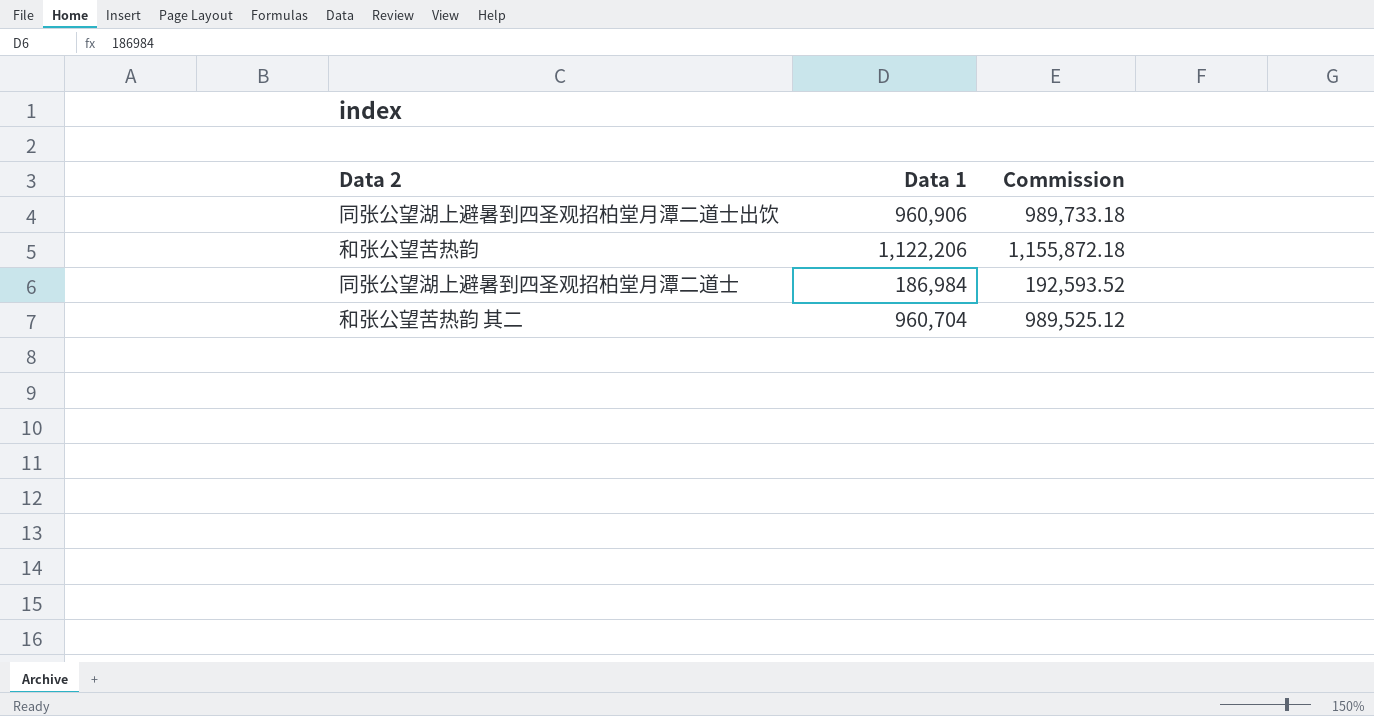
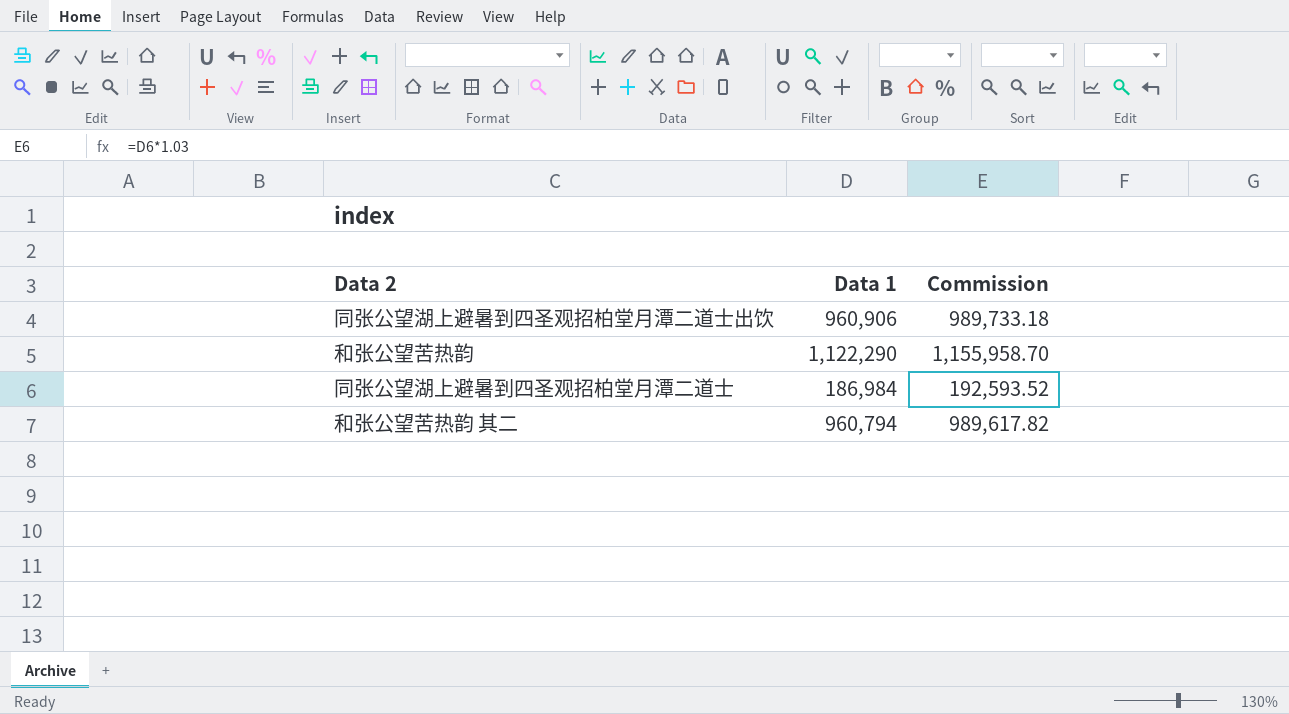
和张公望苦热韵 | Data 1: 1,122,206 -> 1,122,290
和张公望苦热韵 | Commission: 1,155,872.18 -> 1,155,958.70
和张公望苦热韵 其二 | Data 1: 960,704 -> 960,794
和张公望苦热韵 其二 | Commission: 989,525.12 -> 989,617.82

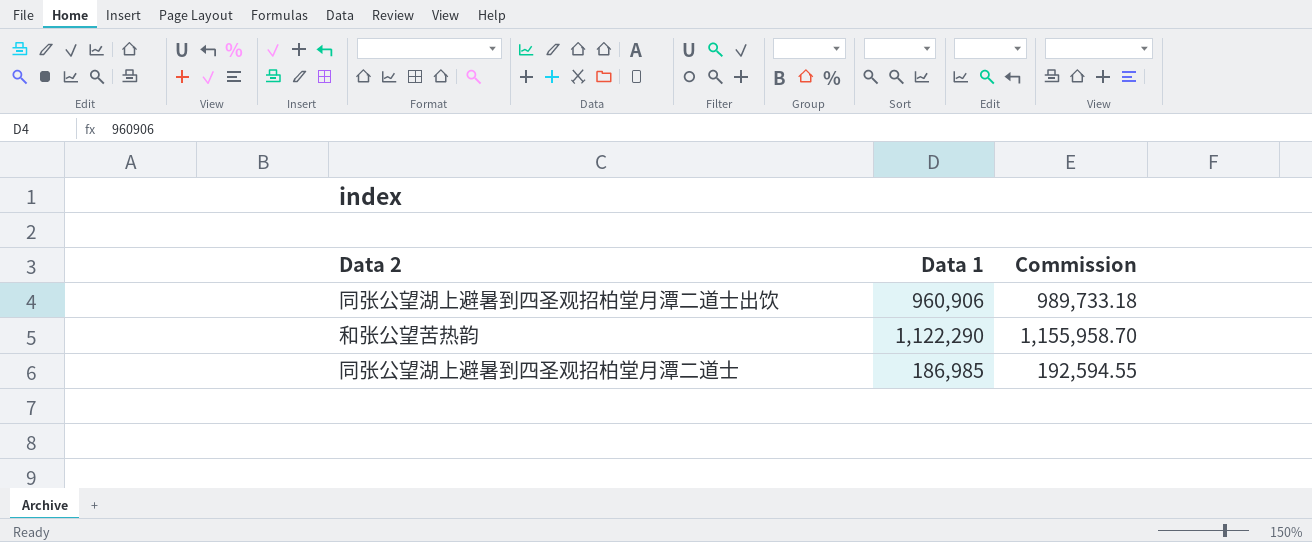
row 和张公望苦热韵 其二: 960,794 | 989,617.82 -> none
同张公望湖上避暑到四圣观招柏堂月潭二道士 | Data 1: 186,984 -> 186,985
同张公望湖上避暑到四圣观招柏堂月潭二道士 | Commission: 192,593.52 -> 192,594.55

